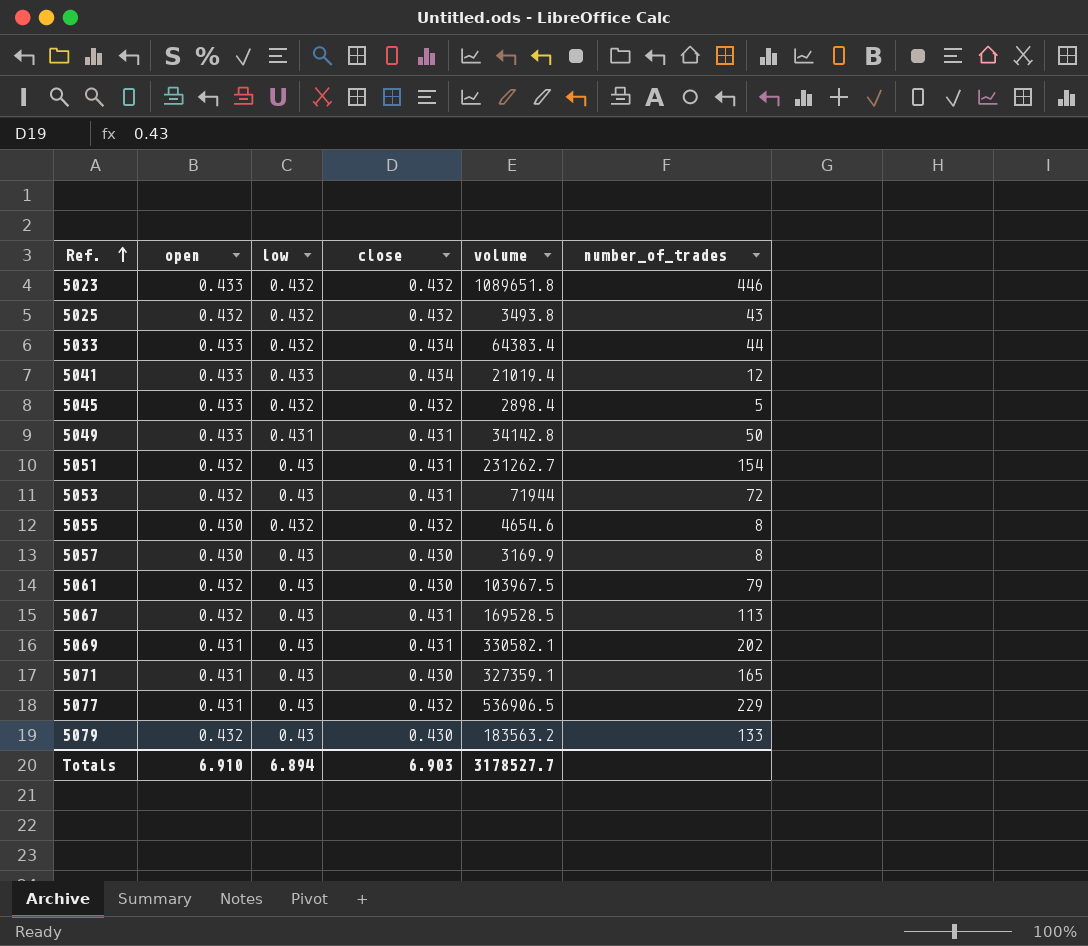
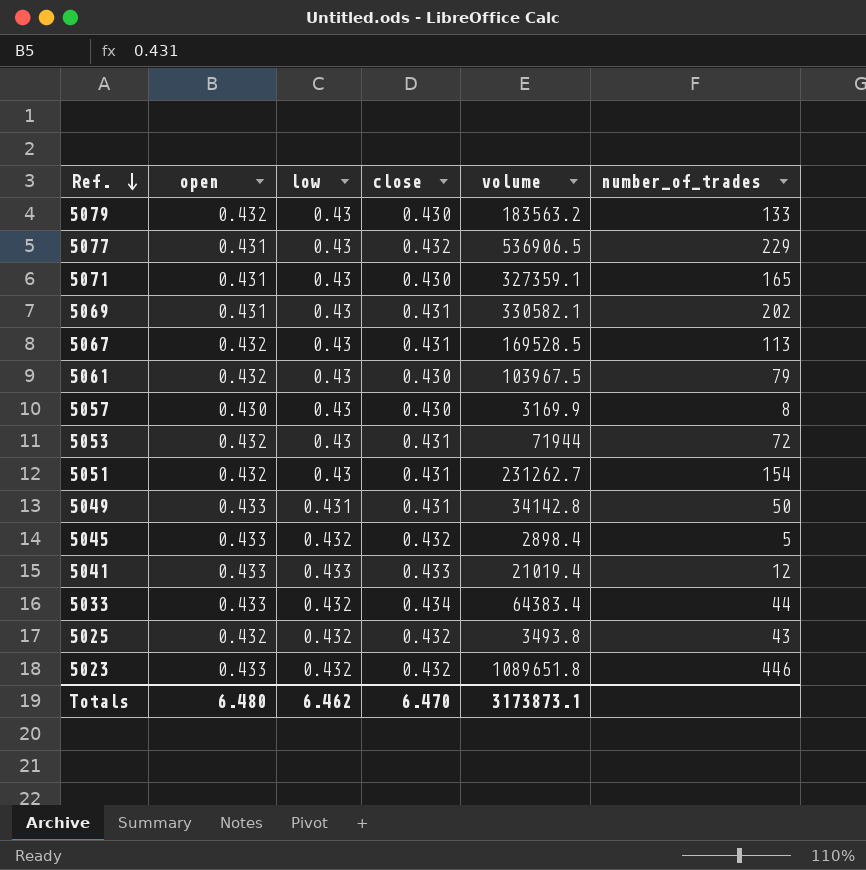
row order: Ref. ascending -> Ref. descending
row 5055: 0.430 | 0.432 | 0.432 | 4654.6 | 8 -> none
5041 | close: 0.434 -> 0.433
Totals | open: 6.910 -> 6.480
Totals | low: 6.894 -> 6.462
Totals | close: 6.903 -> 6.470
Totals | volume: 3178527.7 -> 3173873.1

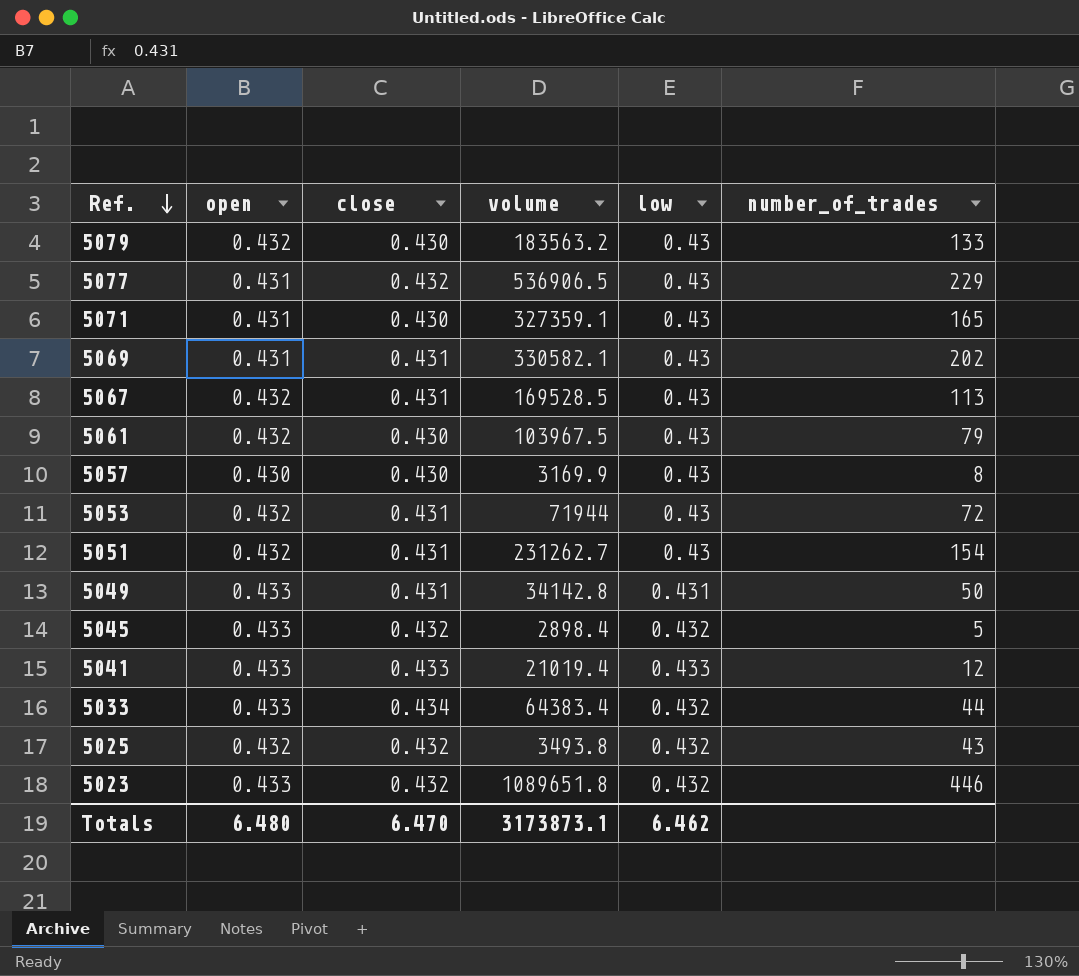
column low | position: 3 -> 5

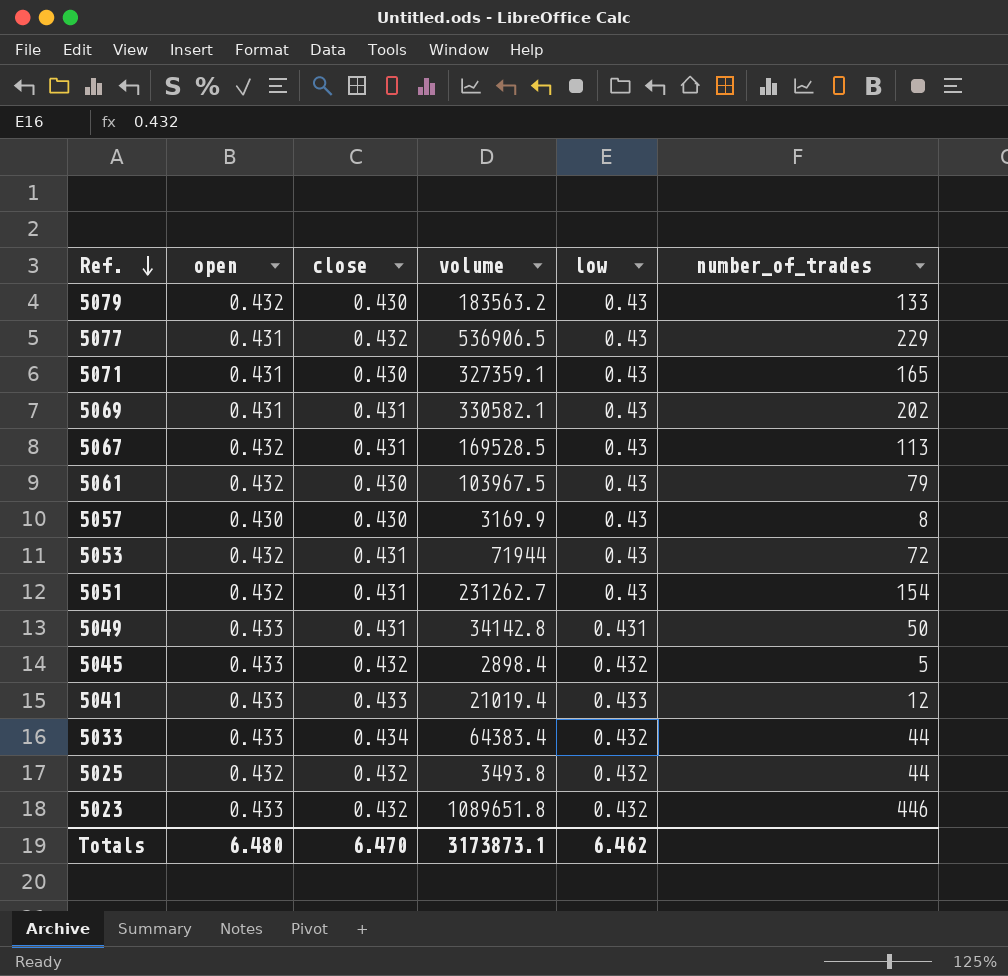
5025 | number_of_trades: 43 -> 44

